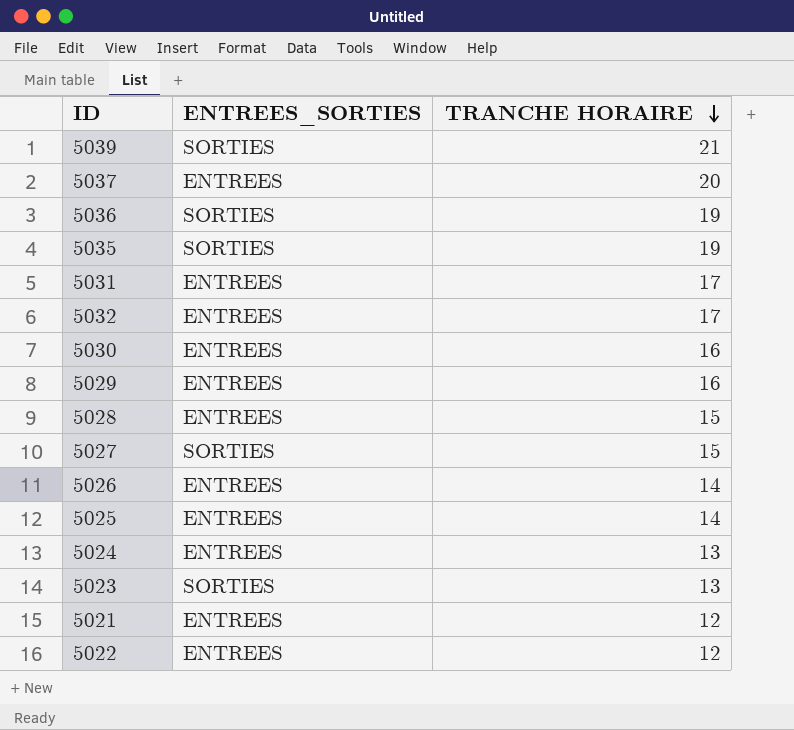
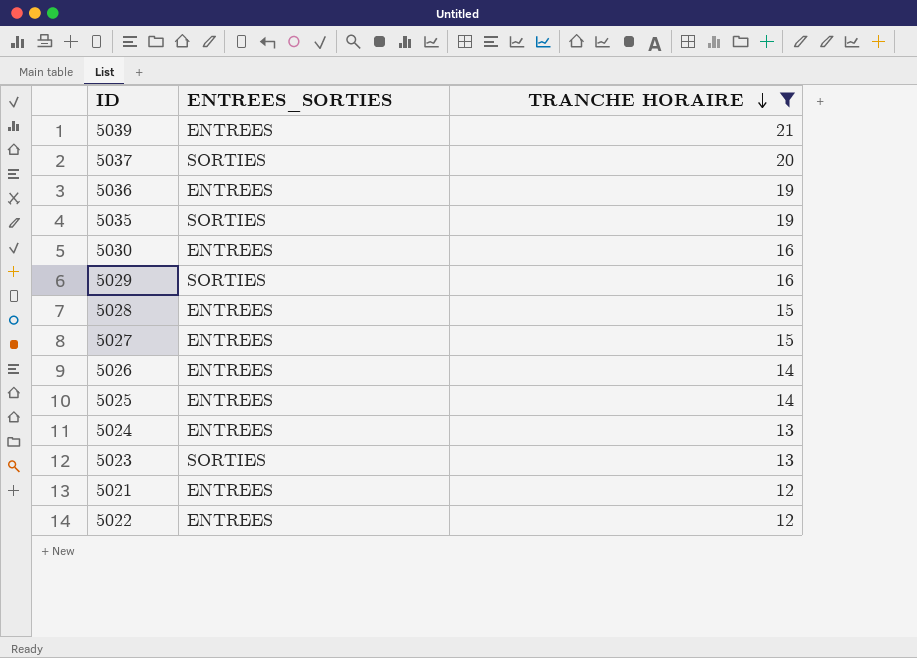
filter: none -> TRANCHE HORAIRE != 17
5039 | ENTREES_SORTIES: SORTIES -> ENTREES
5037 | ENTREES_SORTIES: ENTREES -> SORTIES
5036 | ENTREES_SORTIES: SORTIES -> ENTREES
5029 | ENTREES_SORTIES: ENTREES -> SORTIES
5027 | ENTREES_SORTIES: SORTIES -> ENTREES

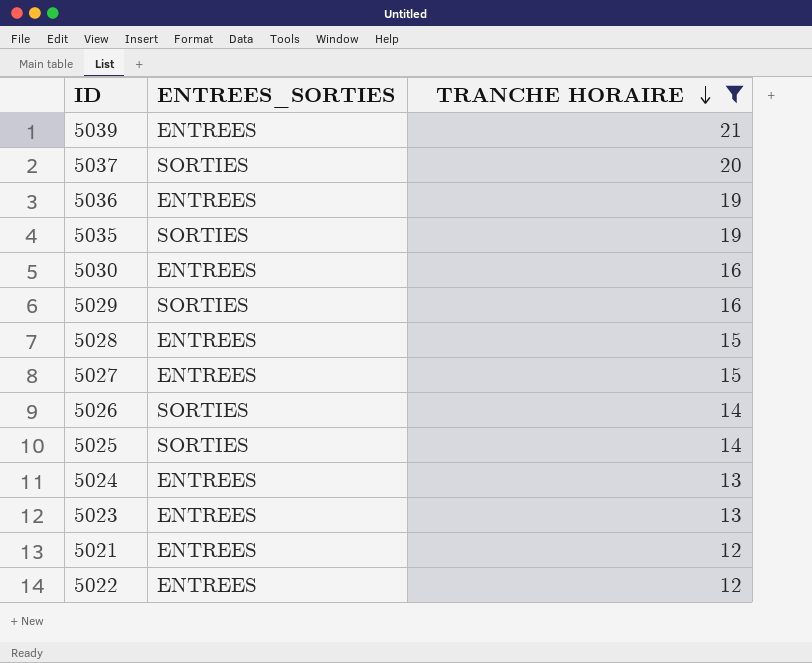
5026 | ENTREES_SORTIES: ENTREES -> SORTIES
5025 | ENTREES_SORTIES: ENTREES -> SORTIES
5023 | ENTREES_SORTIES: SORTIES -> ENTREES

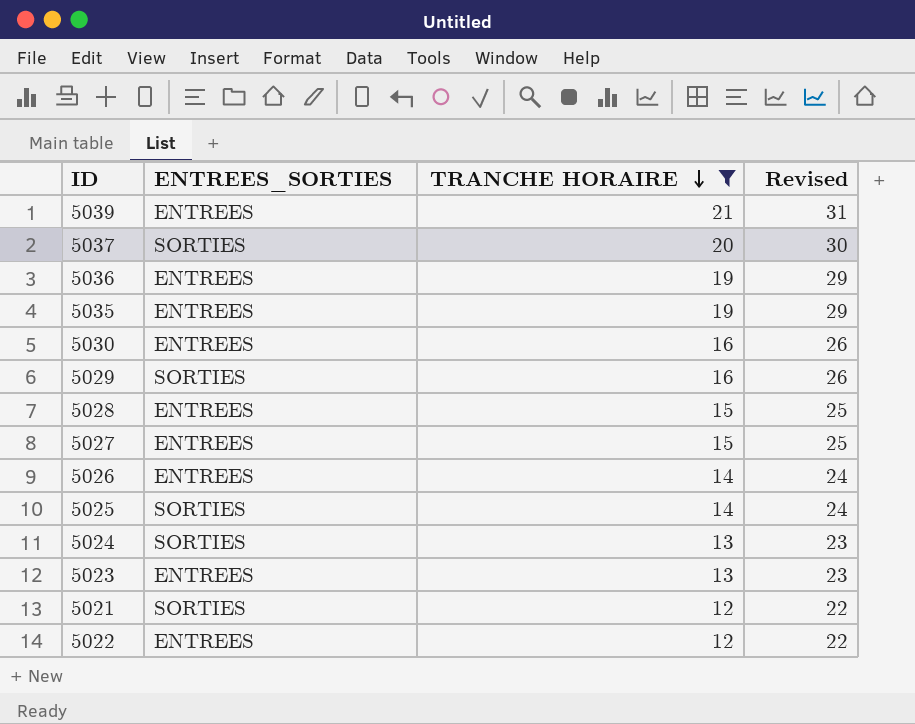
column Revised | formula: none -> [TRANCHE HORAIRE] + 10
5035 | ENTREES_SORTIES: SORTIES -> ENTREES
5026 | ENTREES_SORTIES: SORTIES -> ENTREES
5024 | ENTREES_SORTIES: ENTREES -> SORTIES
5021 | ENTREES_SORTIES: ENTREES -> SORTIES

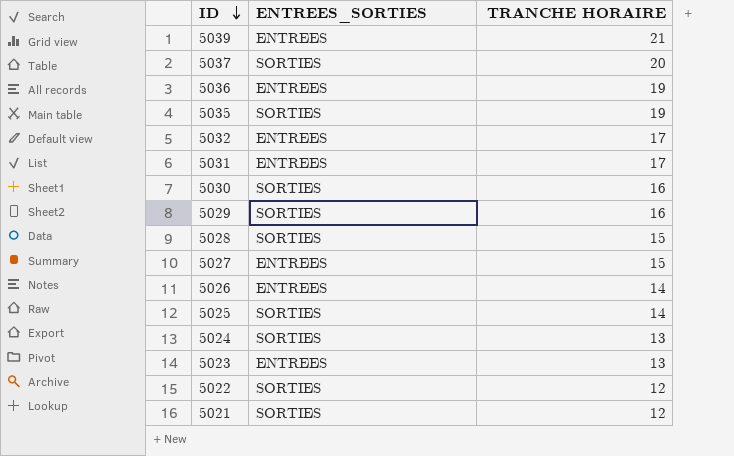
filter: TRANCHE HORAIRE != 17 -> none
row order: TRANCHE HORAIRE descending -> ID descending
column Revised | formula: [TRANCHE HORAIRE] + 10 -> none
5035 | ENTREES_SORTIES: ENTREES -> SORTIES
5030 | ENTREES_SORTIES: ENTREES -> SORTIES
5028 | ENTREES_SORTIES: ENTREES -> SORTIES
5022 | ENTREES_SORTIES: ENTREES -> SORTIES

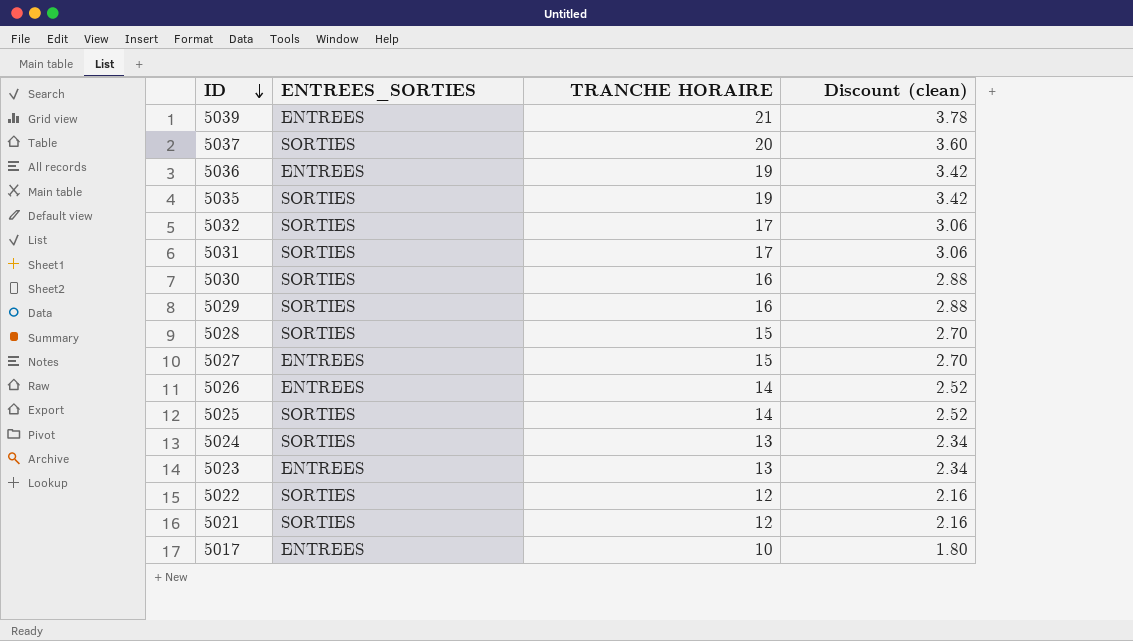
column Discount (clean) | formula: none -> [TRANCHE HORAIRE] * 0.18
5032 | ENTREES_SORTIES: ENTREES -> SORTIES
5031 | ENTREES_SORTIES: ENTREES -> SORTIES
row 5017: none -> ENTREES | 10 | 1.80

